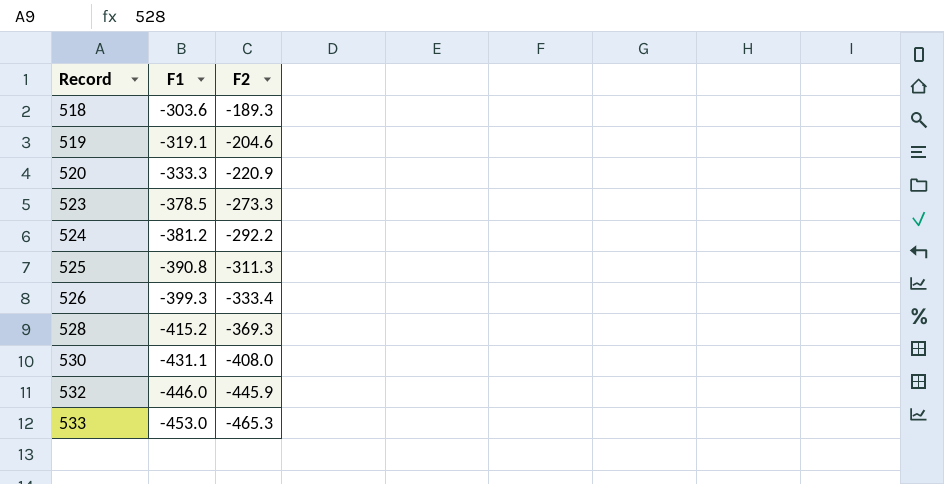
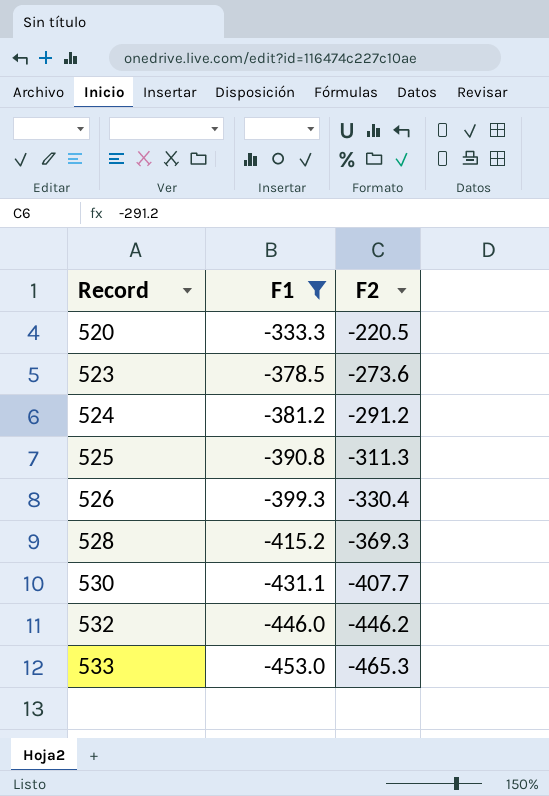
filter: none -> F1 <= -333.3
520 | F2: -220.9 -> -220.5
523 | F2: -273.3 -> -273.6
524 | F2: -292.2 -> -291.2
526 | F2: -333.4 -> -330.4
530 | F2: -408.0 -> -407.7
532 | F2: -445.9 -> -446.2

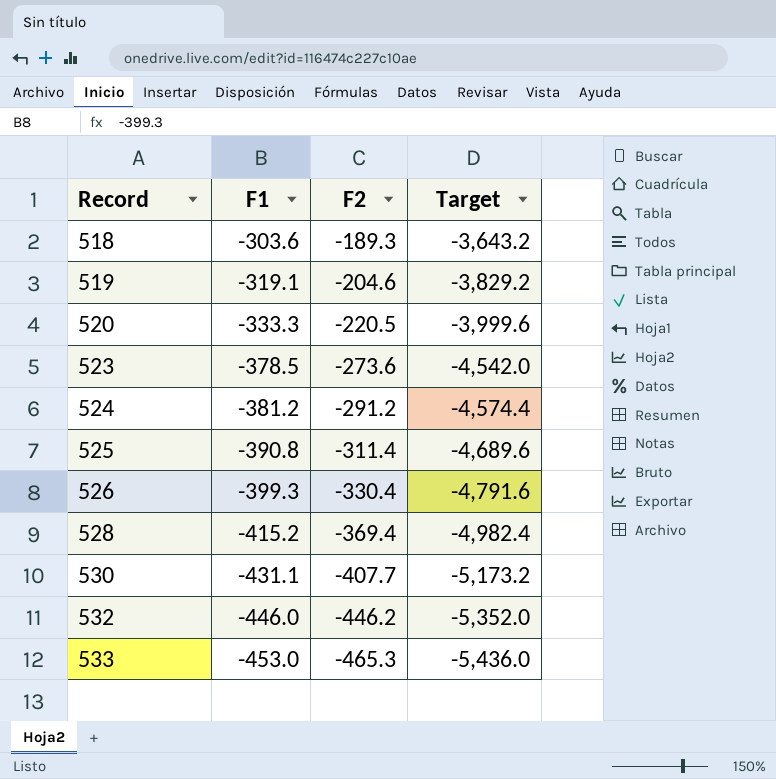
filter: F1 <= -333.3 -> none
column Target | formula: none -> [F1] * 12
525 | F2: -311.3 -> -311.4
528 | F2: -369.3 -> -369.4

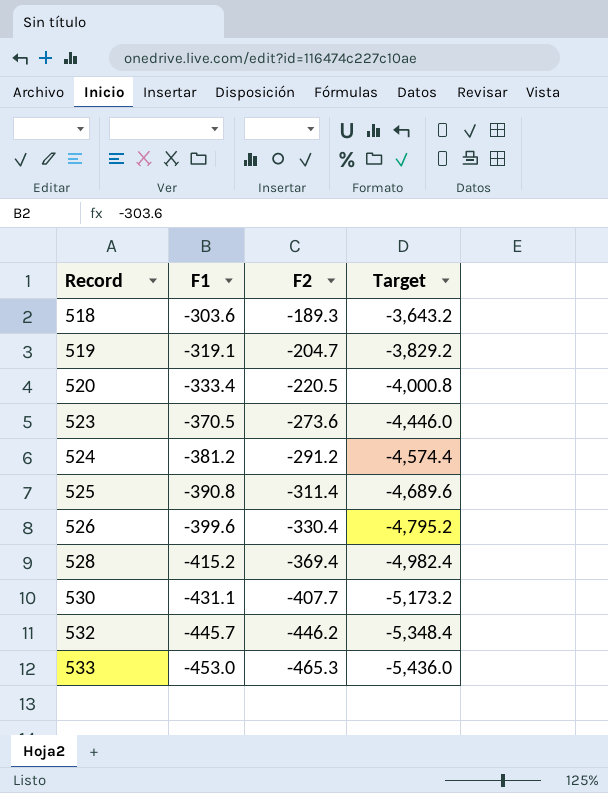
519 | F2: -204.6 -> -204.7
520 | F1: -333.3 -> -333.4
520 | Target: -3,999.6 -> -4,000.8
523 | F1: -378.5 -> -370.5
523 | Target: -4,542.0 -> -4,446.0
526 | F1: -399.3 -> -399.6
526 | Target: -4,791.6 -> -4,795.2
532 | F1: -446.0 -> -445.7
532 | Target: -5,352.0 -> -5,348.4

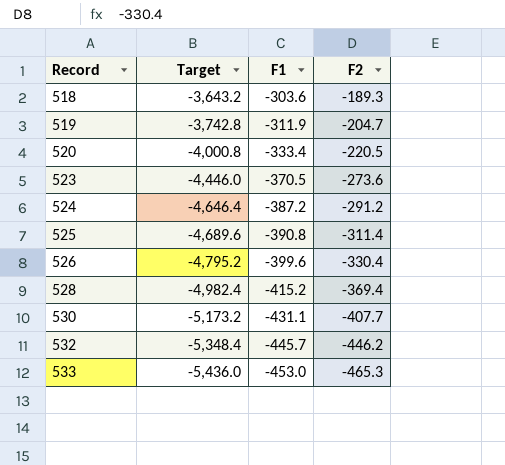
column Target | position: 4 -> 2
519 | Target: -3,829.2 -> -3,742.8
519 | F1: -319.1 -> -311.9
524 | Target: -4,574.4 -> -4,646.4
524 | F1: -381.2 -> -387.2

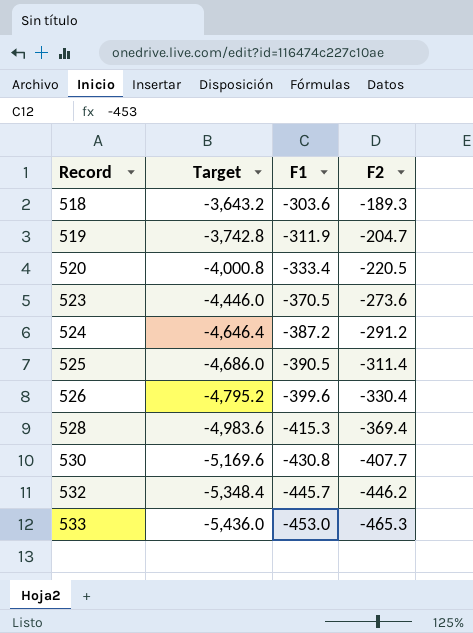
525 | Target: -4,689.6 -> -4,686.0
525 | F1: -390.8 -> -390.5
528 | Target: -4,982.4 -> -4,983.6
528 | F1: -415.2 -> -415.3
530 | Target: -5,173.2 -> -5,169.6
530 | F1: -431.1 -> -430.8

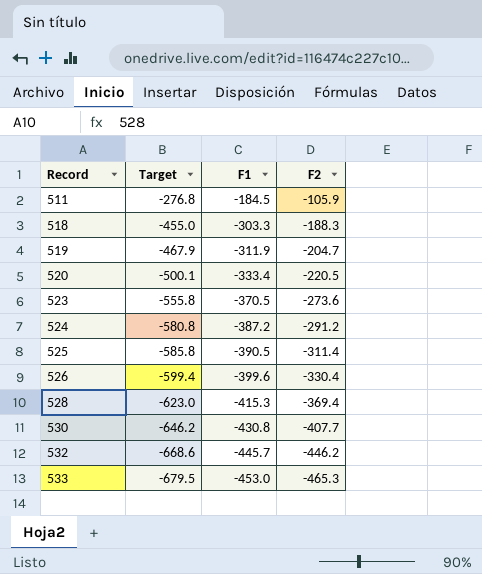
column Target | formula: [F1] * 12 -> [F1] * 1.5
row 511: none -> -276.8 | -184.5 | -105.9
518 | F1: -303.6 -> -303.3
518 | F2: -189.3 -> -188.3

